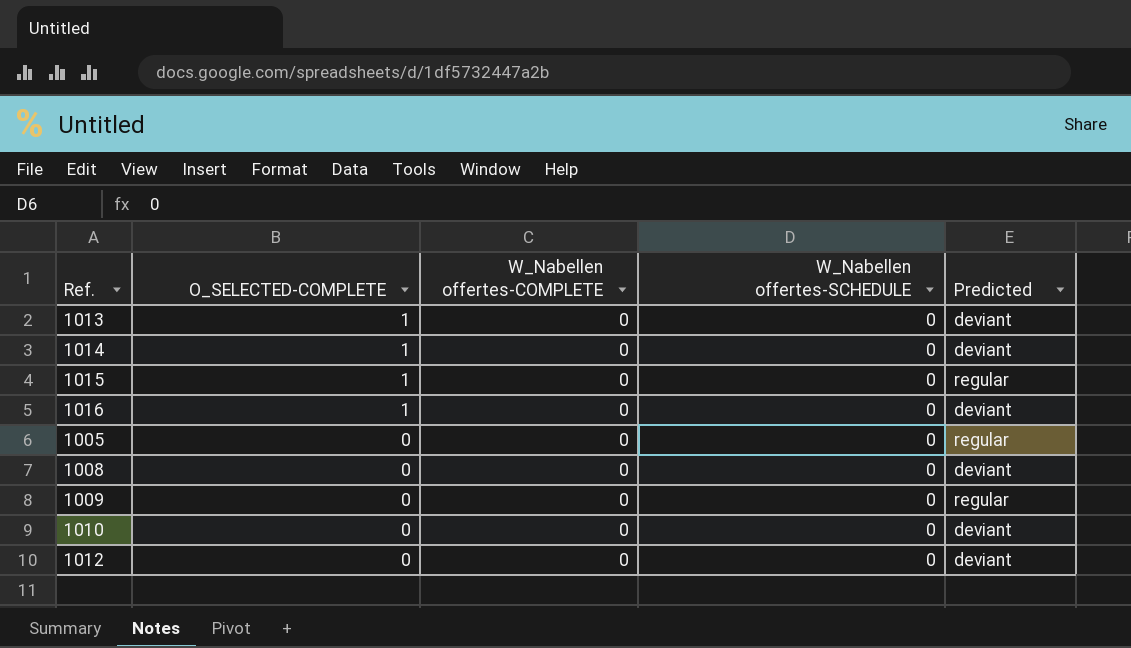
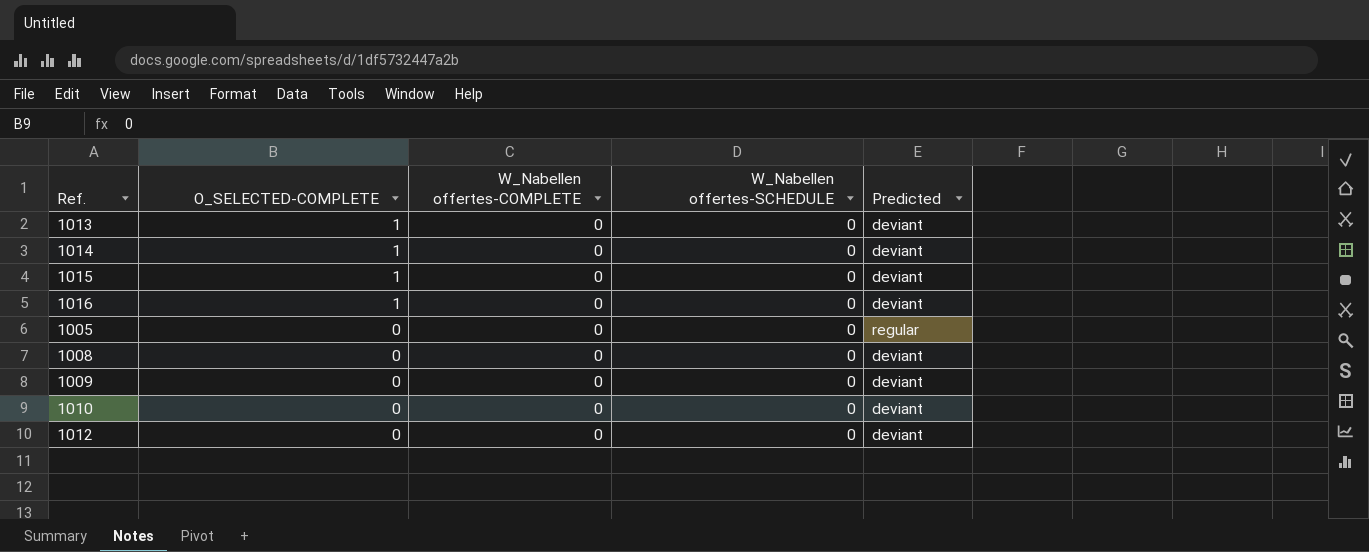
1015 | Predicted: regular -> deviant
1009 | Predicted: regular -> deviant

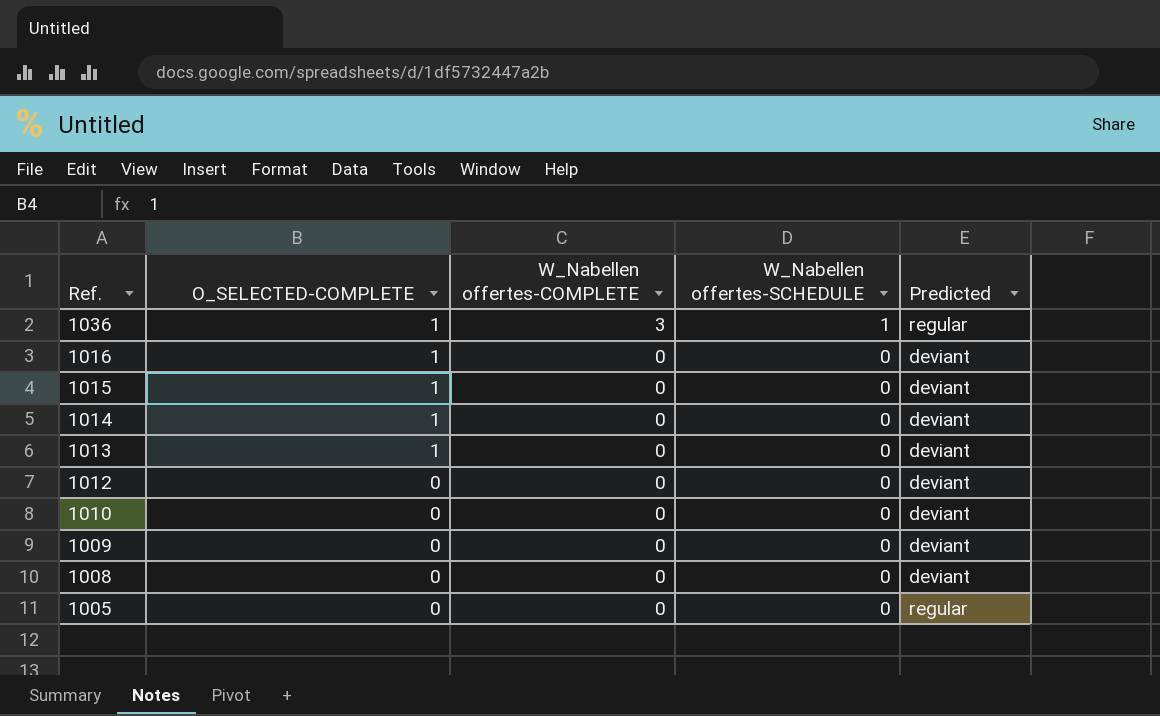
row order: O_SELECTED-COMPLETE descending -> Ref. descending
row 1036: none -> 1 | 3 | 1 | regular

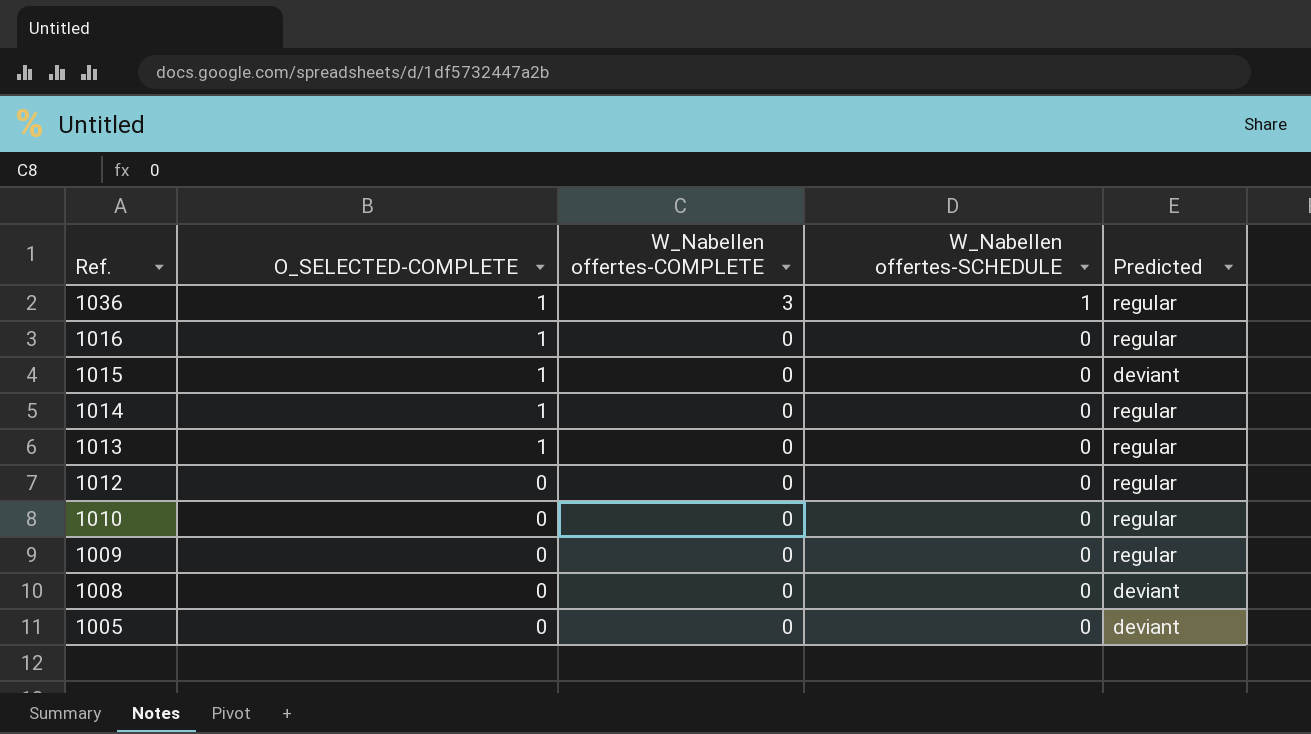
1016 | Predicted: deviant -> regular
1014 | Predicted: deviant -> regular
1013 | Predicted: deviant -> regular
1012 | Predicted: deviant -> regular
1010 | Predicted: deviant -> regular
1009 | Predicted: deviant -> regular
1005 | Predicted: regular -> deviant

